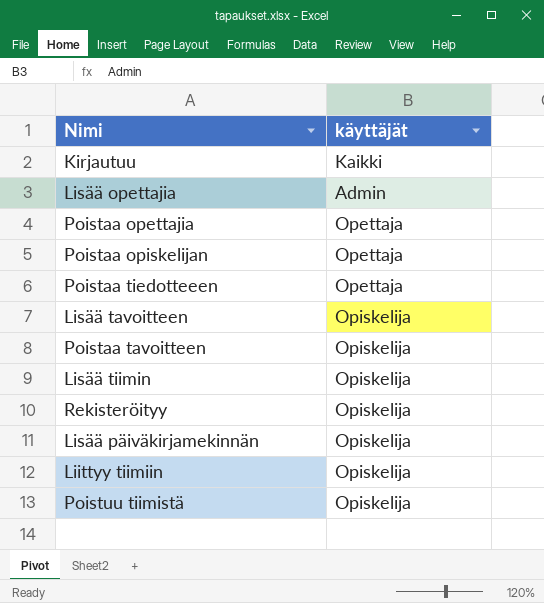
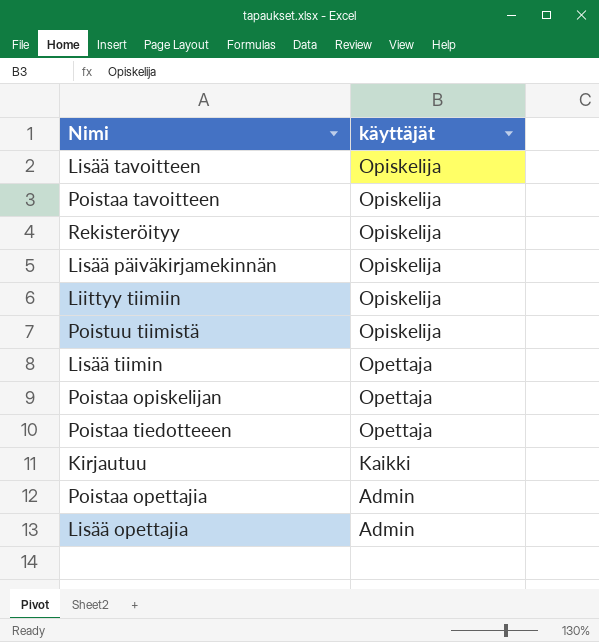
row order: none -> käyttäjät descending
Lisää tiimin | käyttäjät: Opiskelija -> Opettaja
Poistaa opettajia | käyttäjät: Opettaja -> Admin

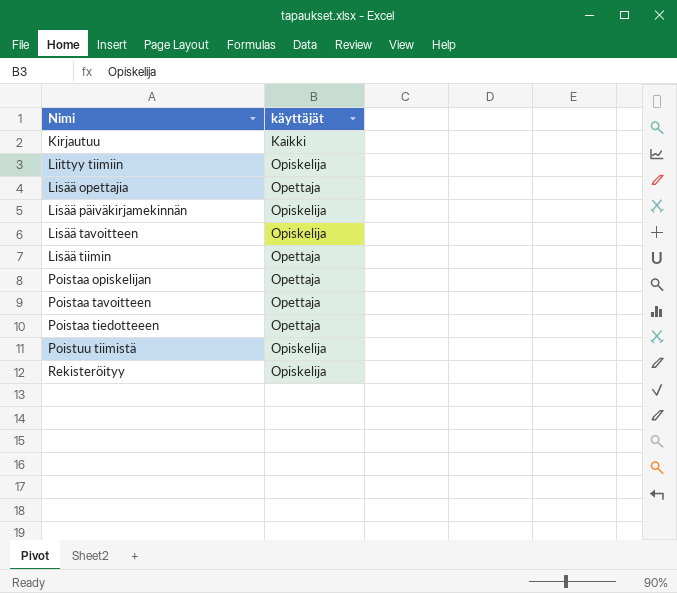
row order: käyttäjät descending -> Nimi ascending
row Poistaa opettajia: Admin -> none
Lisää opettajia | käyttäjät: Admin -> Opettaja
Poistaa tavoitteen | käyttäjät: Opiskelija -> Opettaja

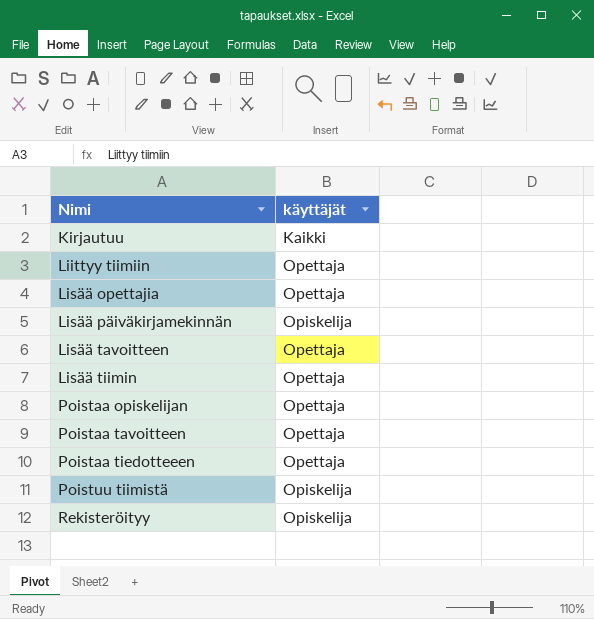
Liittyy tiimiin | käyttäjät: Opiskelija -> Opettaja
Lisää tavoitteen | käyttäjät: Opiskelija -> Opettaja

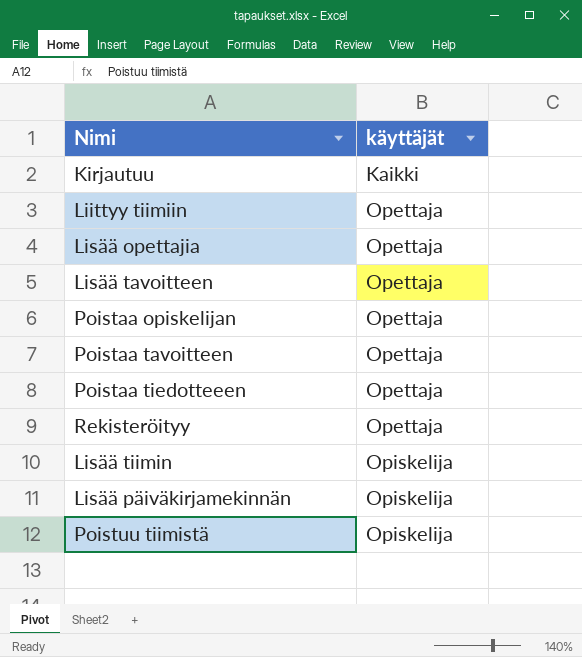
row order: Nimi ascending -> käyttäjät ascending
Rekisteröityy | käyttäjät: Opiskelija -> Opettaja
Lisää tiimin | käyttäjät: Opettaja -> Opiskelija

